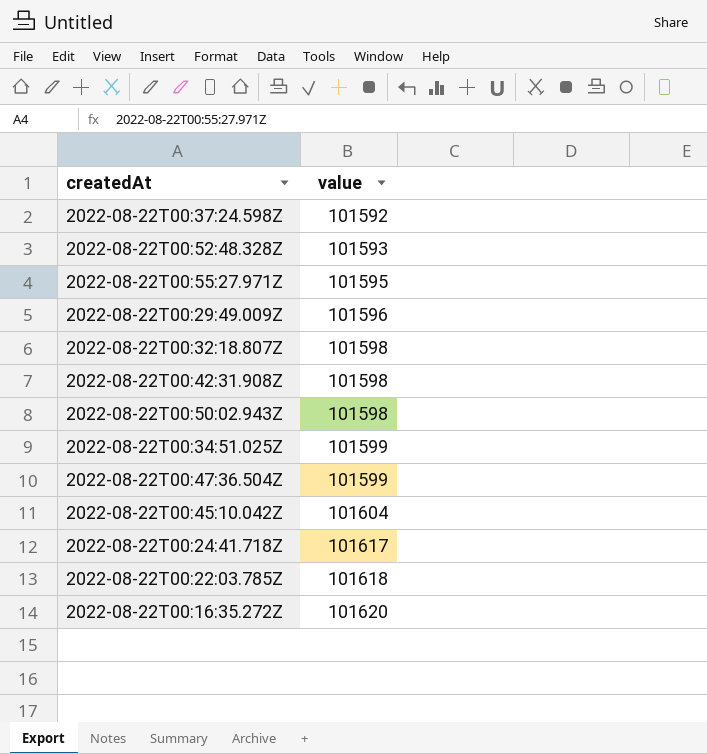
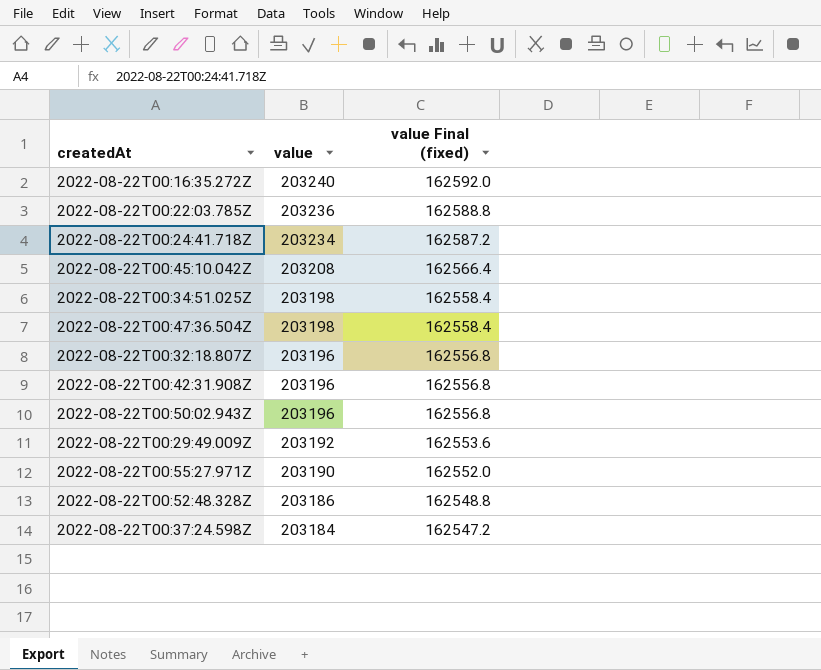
row order: value ascending -> value descending
column value Final (fixed) | formula: none -> [value] * 0.8
2022-08-22T00:16:35.272Z | value: 101620 -> 203240
2022-08-22T00:22:03.785Z | value: 101618 -> 203236
2022-08-22T00:24:41.718Z | value: 101617 -> 203234
2022-08-22T00:45:10.042Z | value: 101604 -> 203208
2022-08-22T00:34:51.025Z | value: 101599 -> 203198
2022-08-22T00:47:36.504Z | value: 101599 -> 203198
2022-08-22T00:32:18.807Z | value: 101598 -> 203196
2022-08-22T00:42:31.908Z | value: 101598 -> 203196
2022-08-22T00:50:02.943Z | value: 101598 -> 203196
2022-08-22T00:29:49.009Z | value: 101596 -> 203192
2022-08-22T00:55:27.971Z | value: 101595 -> 203190
2022-08-22T00:52:48.328Z | value: 101593 -> 203186
2022-08-22T00:37:24.598Z | value: 101592 -> 203184

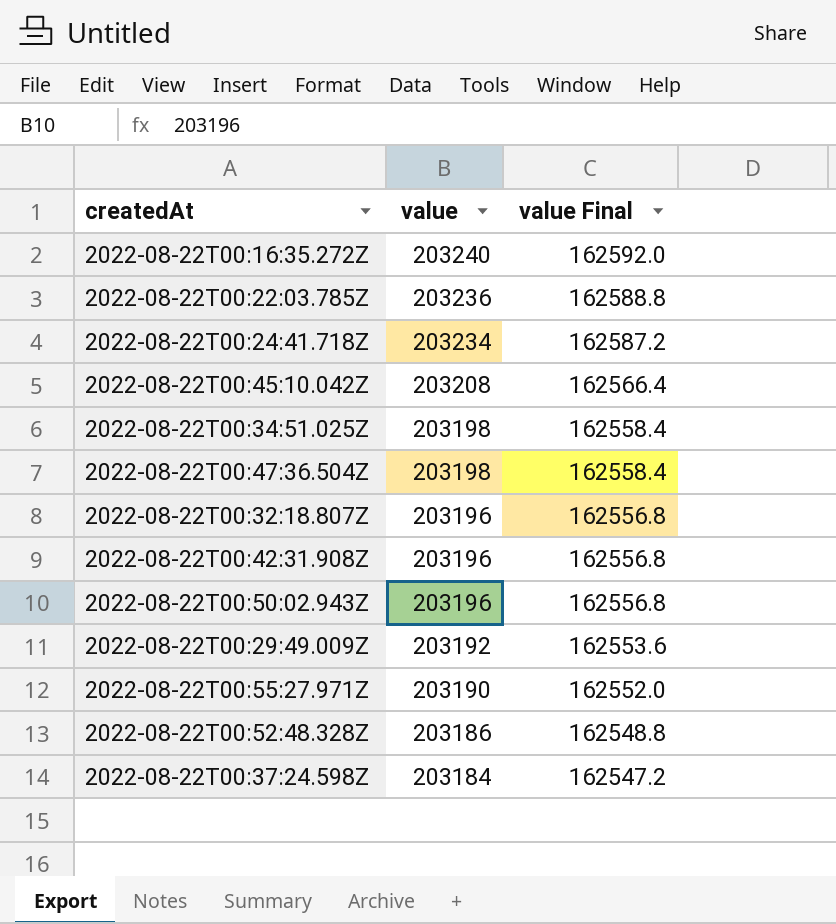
column name: value Final (fixed) -> value Final

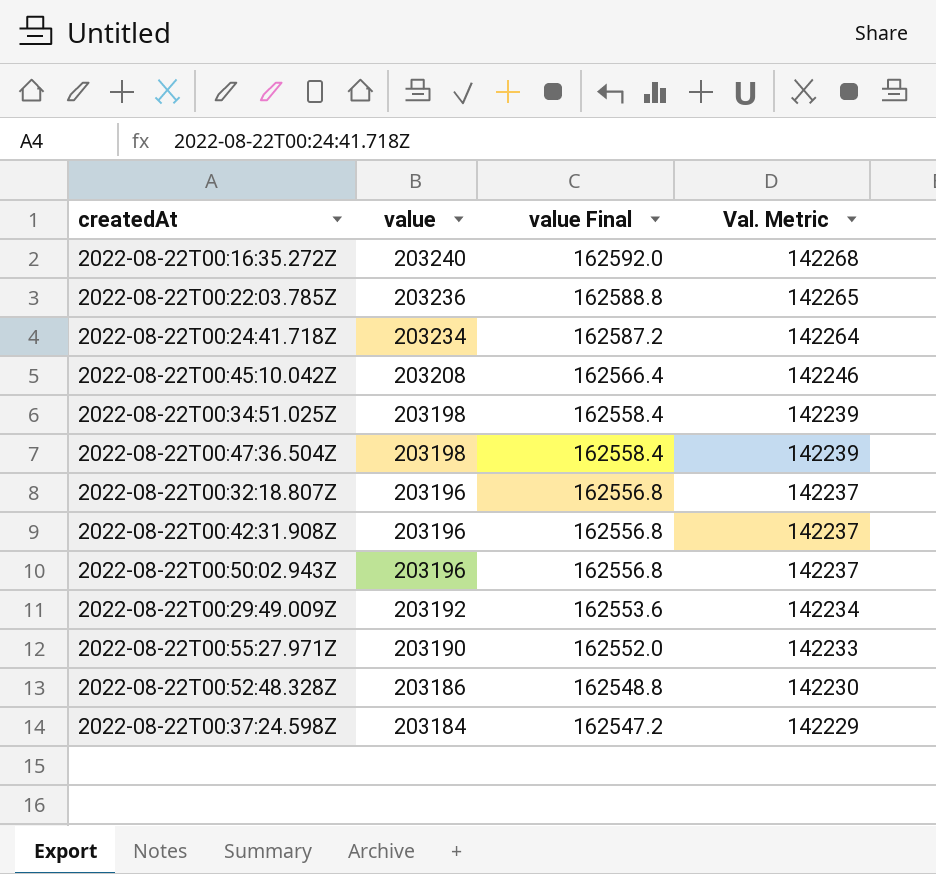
column Val. Metric | formula: none -> [value] * 0.7

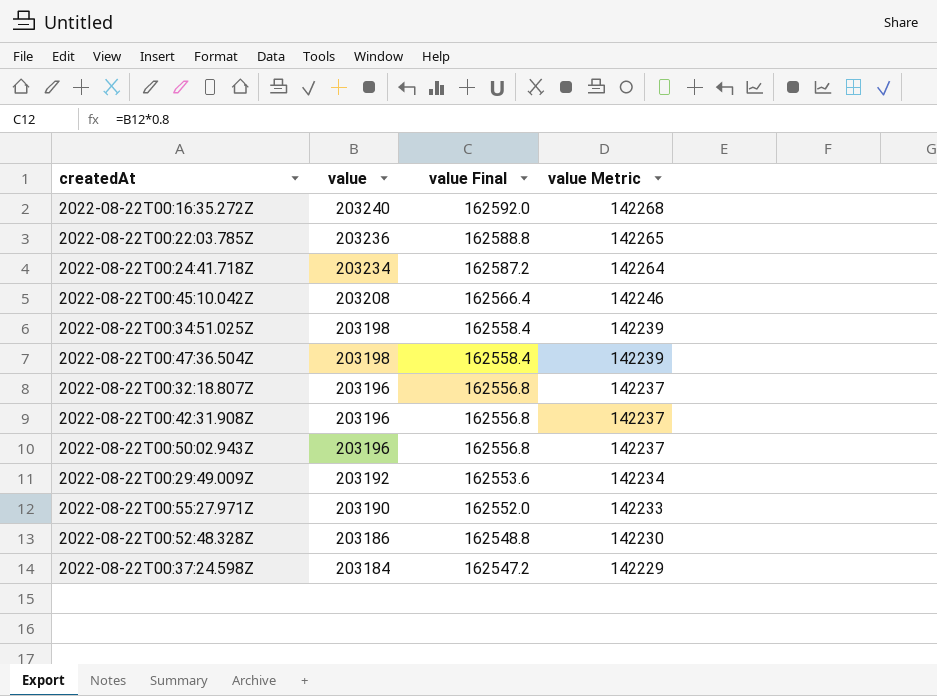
column name: Val. Metric -> value Metric

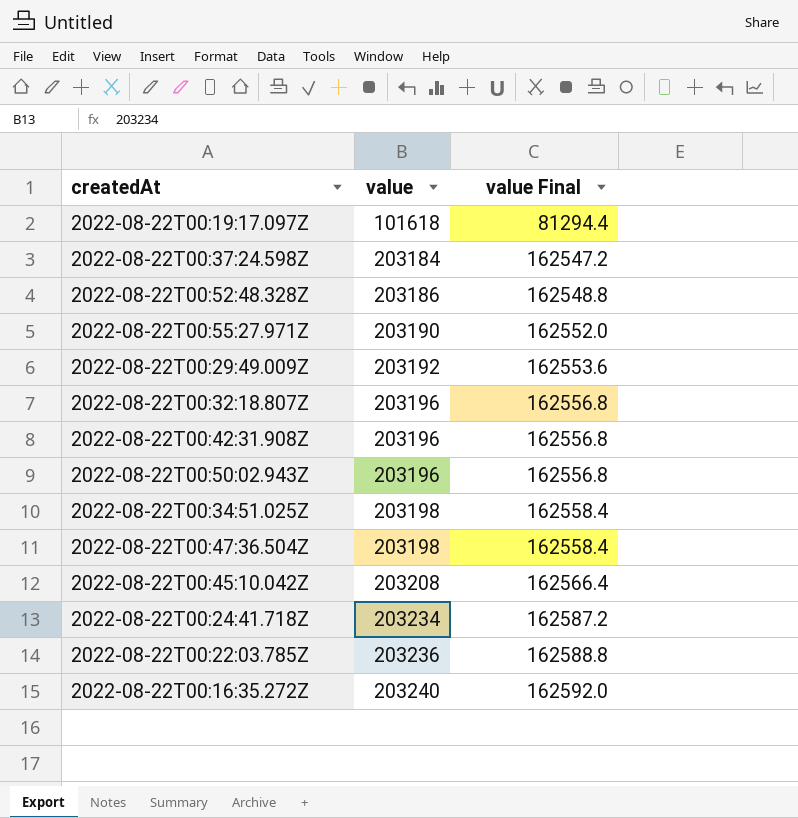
row order: value descending -> value ascending
column value Metric | formula: [value] * 0.7 -> none
row 2022-08-22T00:19:17.097Z: none -> 101618 | 81294.4

